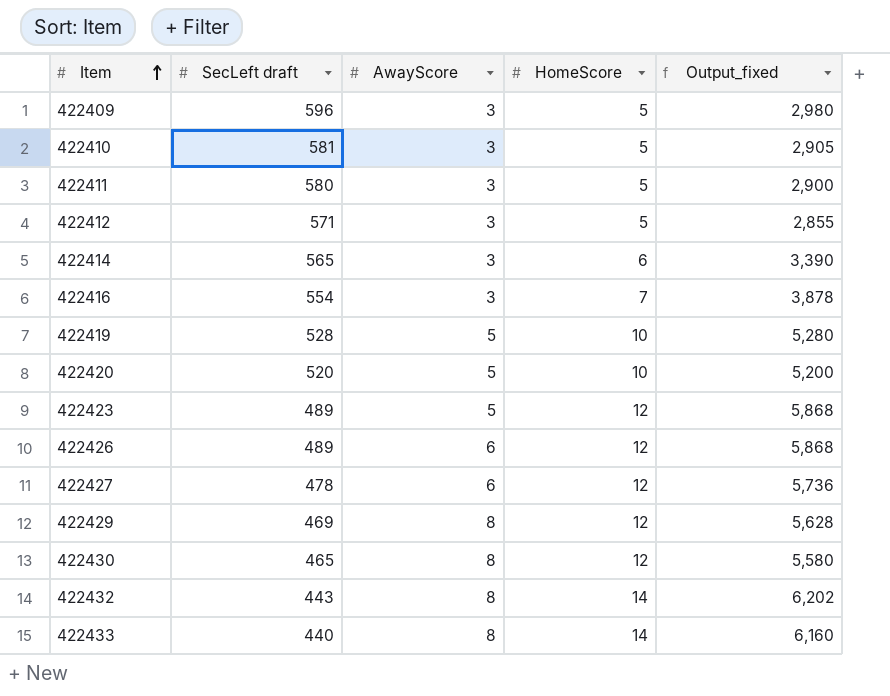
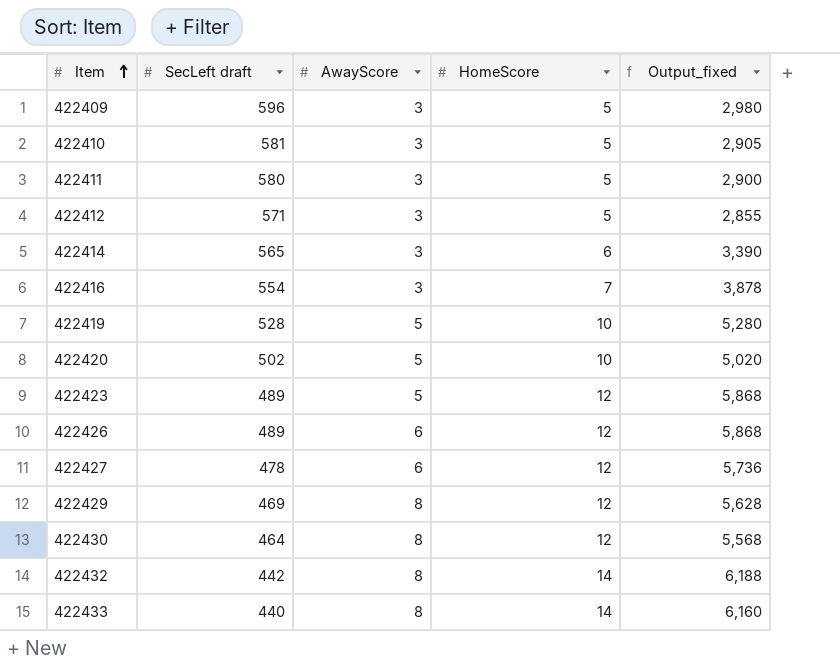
422420 | SecLeft draft: 520 -> 502
422420 | Output_fixed: 5,200 -> 5,020
422430 | SecLeft draft: 465 -> 464
422430 | Output_fixed: 5,580 -> 5,568
422432 | SecLeft draft: 443 -> 442
422432 | Output_fixed: 6,202 -> 6,188

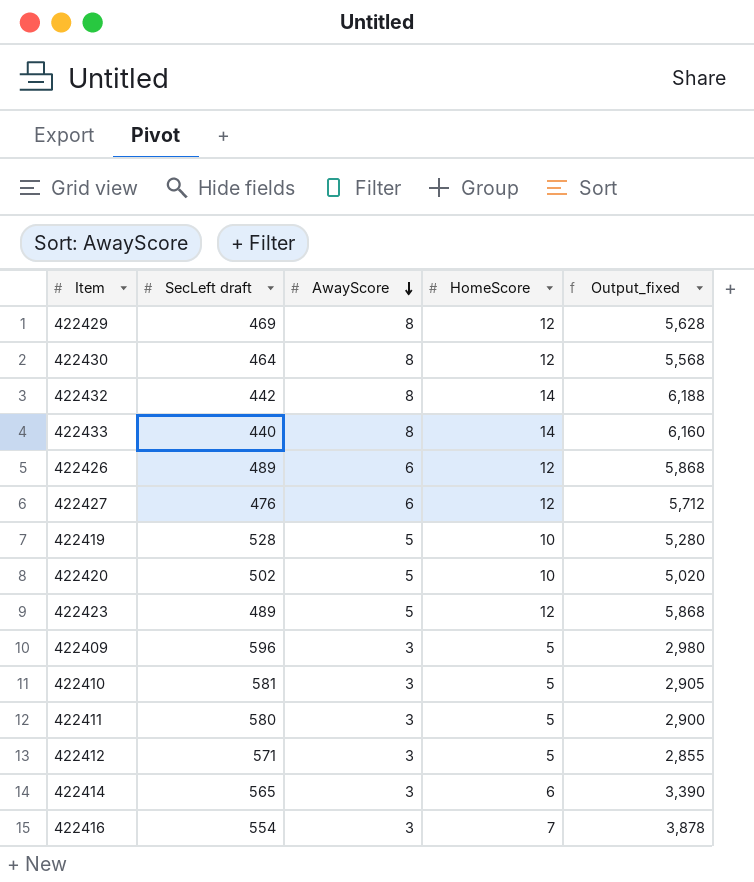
row order: Item ascending -> AwayScore descending
422427 | SecLeft draft: 478 -> 476
422427 | Output_fixed: 5,736 -> 5,712

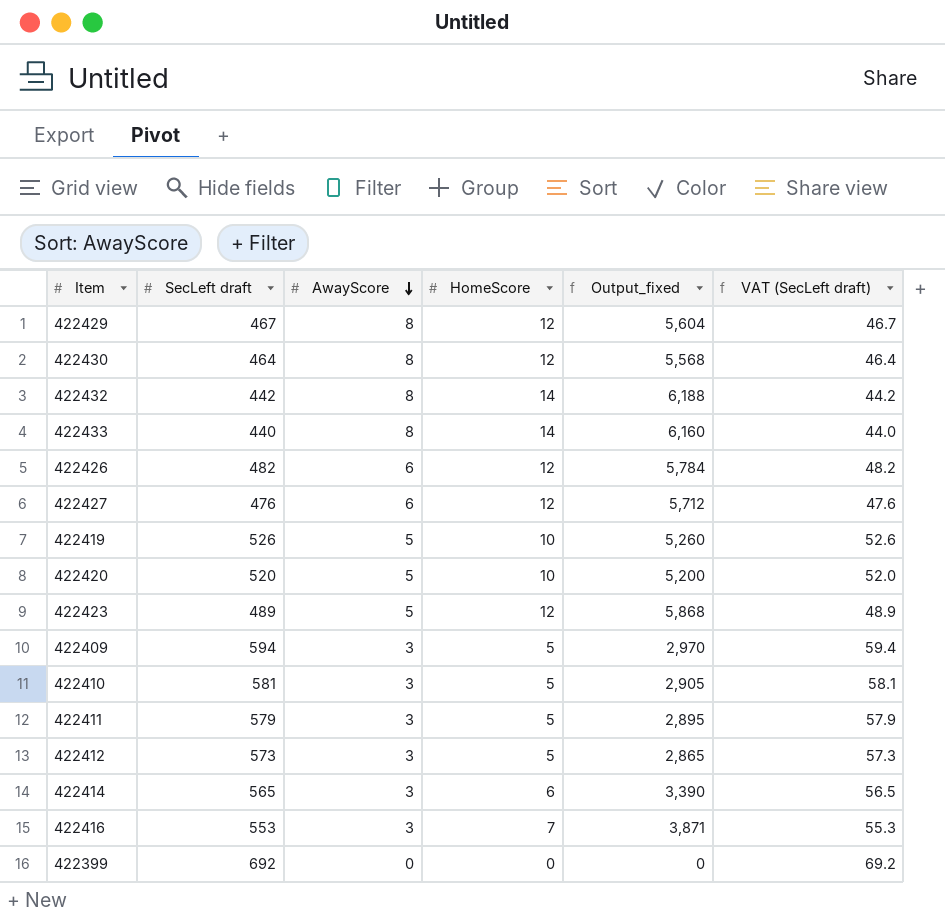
column VAT (SecLeft draft) | formula: none -> [SecLeft draft] * 0.1
422429 | SecLeft draft: 469 -> 467
422429 | Output_fixed: 5,628 -> 5,604
422426 | SecLeft draft: 489 -> 482
422426 | Output_fixed: 5,868 -> 5,784
422419 | SecLeft draft: 528 -> 526
422419 | Output_fixed: 5,280 -> 5,260
422420 | SecLeft draft: 502 -> 520
422420 | Output_fixed: 5,020 -> 5,200
422409 | SecLeft draft: 596 -> 594
422409 | Output_fixed: 2,980 -> 2,970
422411 | SecLeft draft: 580 -> 579
422411 | Output_fixed: 2,900 -> 2,895
422412 | SecLeft draft: 571 -> 573
422412 | Output_fixed: 2,855 -> 2,865
422416 | SecLeft draft: 554 -> 553
422416 | Output_fixed: 3,878 -> 3,871
row 422399: none -> 692 | 0 | 0 | 0 | 69.2

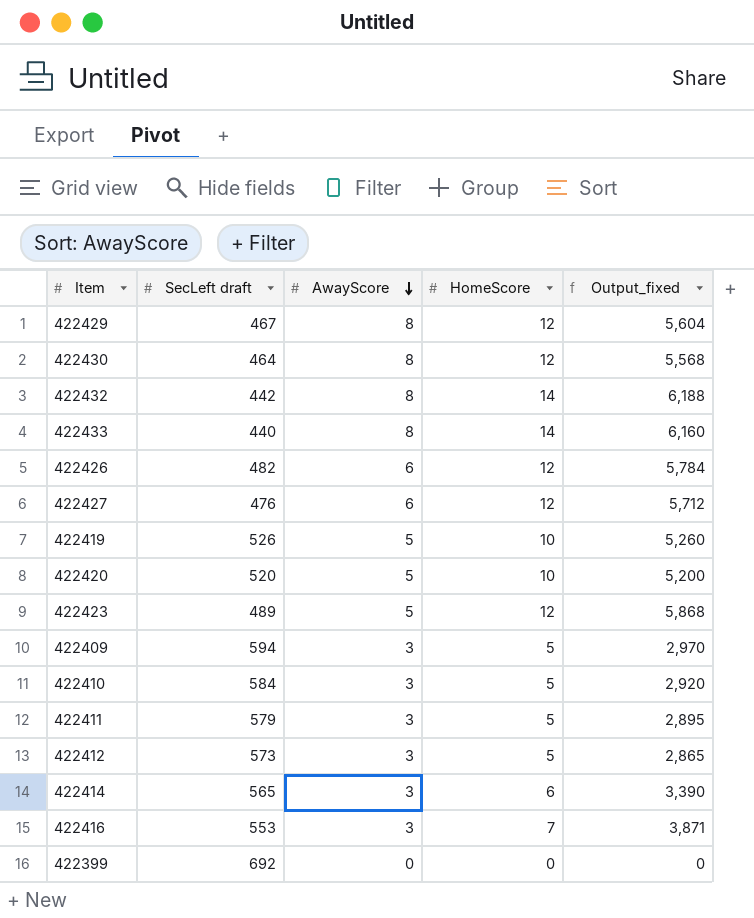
column VAT (SecLeft draft) | formula: [SecLeft draft] * 0.1 -> none
422410 | SecLeft draft: 581 -> 584
422410 | Output_fixed: 2,905 -> 2,920

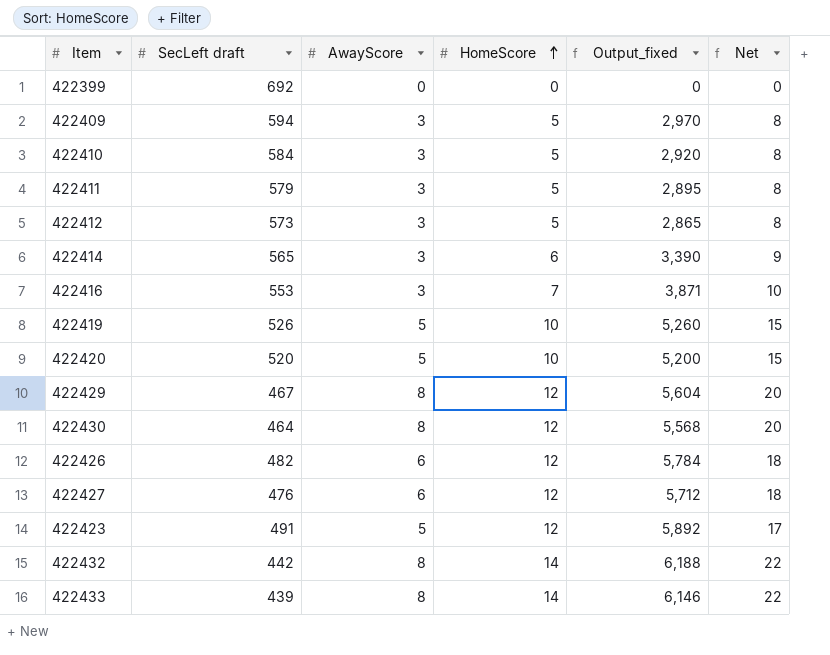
row order: AwayScore descending -> HomeScore ascending
column Net | formula: none -> [AwayScore] + [HomeScore]
422423 | SecLeft draft: 489 -> 491
422423 | Output_fixed: 5,868 -> 5,892
422433 | SecLeft draft: 440 -> 439
422433 | Output_fixed: 6,160 -> 6,146

